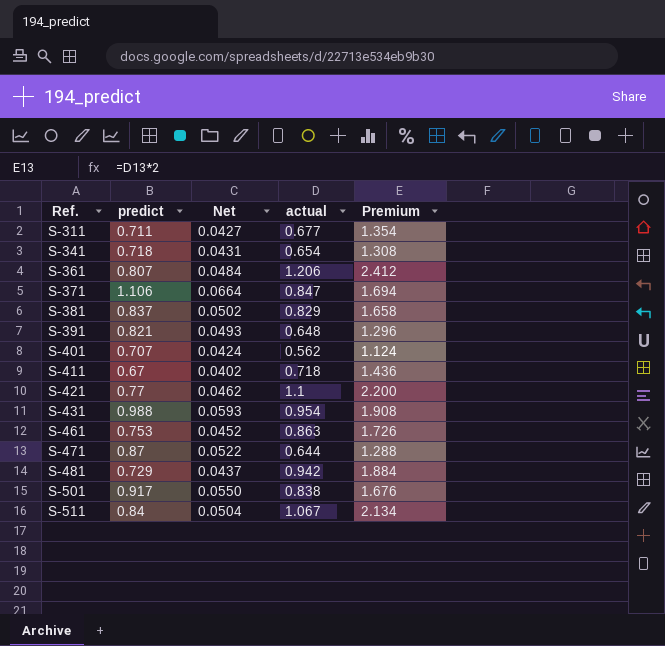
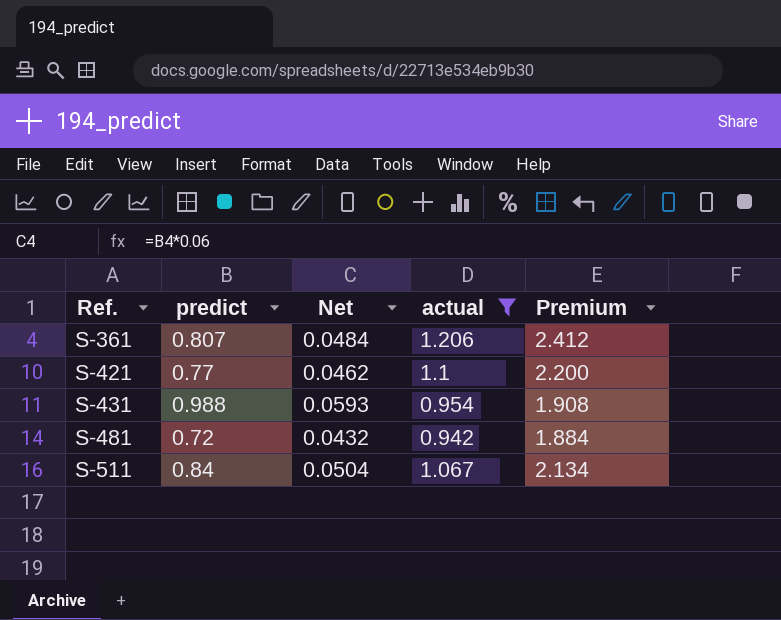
filter: none -> actual >= 0.942
S-481 | predict: 0.729 -> 0.72
S-481 | Net: 0.0437 -> 0.0432

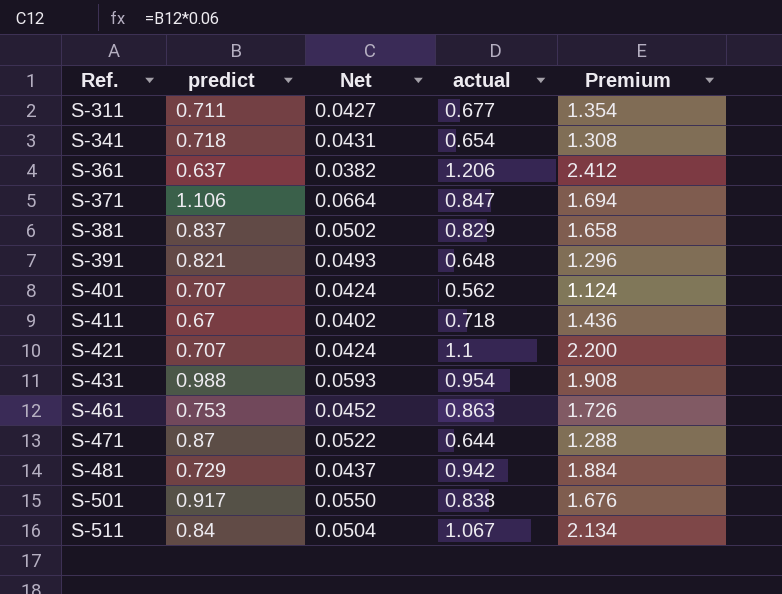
filter: actual >= 0.942 -> none
S-361 | predict: 0.807 -> 0.637
S-361 | Net: 0.0484 -> 0.0382
S-421 | predict: 0.77 -> 0.707
S-421 | Net: 0.0462 -> 0.0424
S-481 | predict: 0.72 -> 0.729
S-481 | Net: 0.0432 -> 0.0437

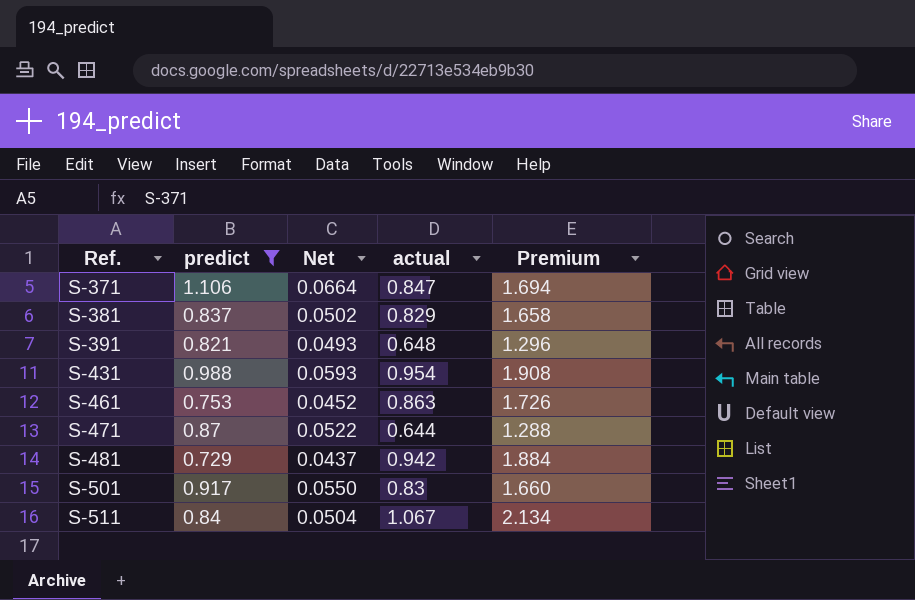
filter: none -> predict >= 0.729
S-501 | actual: 0.838 -> 0.83
S-501 | Premium: 1.676 -> 1.660

